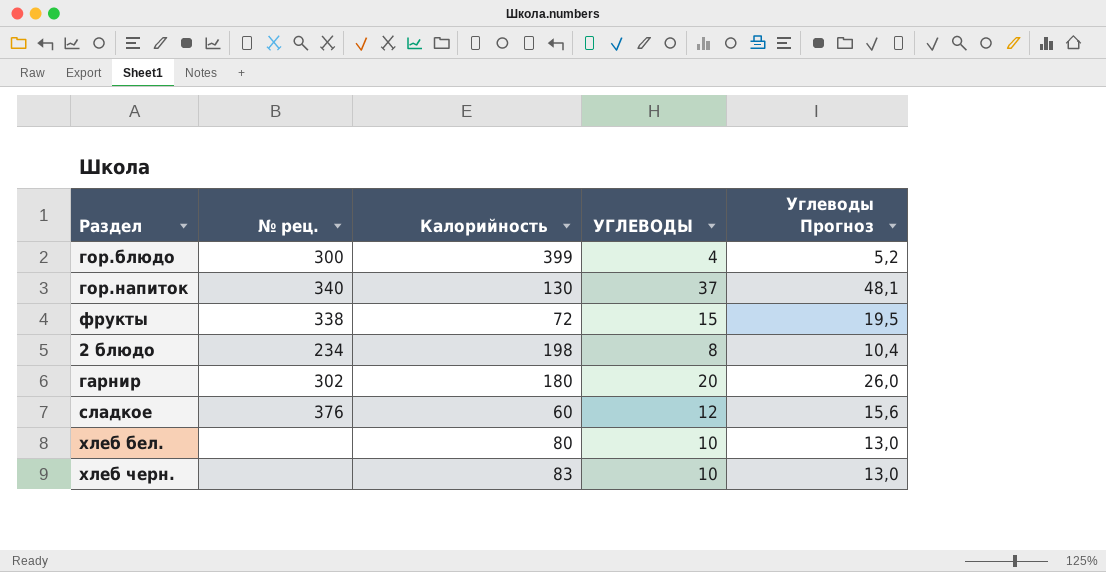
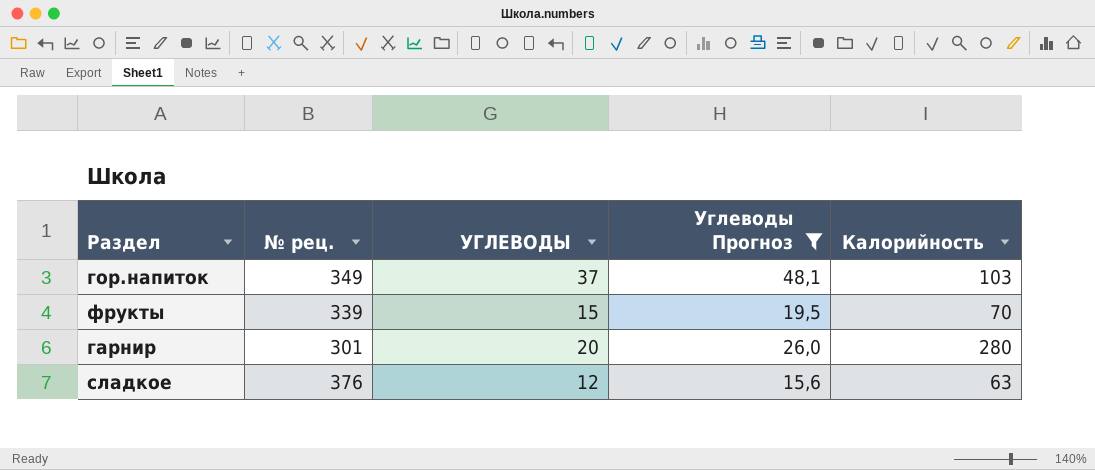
filter: none -> Углеводы Прогноз >= 15,6
column Калорийность | position: 3 -> 5
гор.напиток | № рец.: 340 -> 349
гор.напиток | Калорийность: 130 -> 103
фрукты | № рец.: 338 -> 339
фрукты | Калорийность: 72 -> 70
гарнир | № рец.: 302 -> 301
гарнир | Калорийность: 180 -> 280
сладкое | Калорийность: 60 -> 63

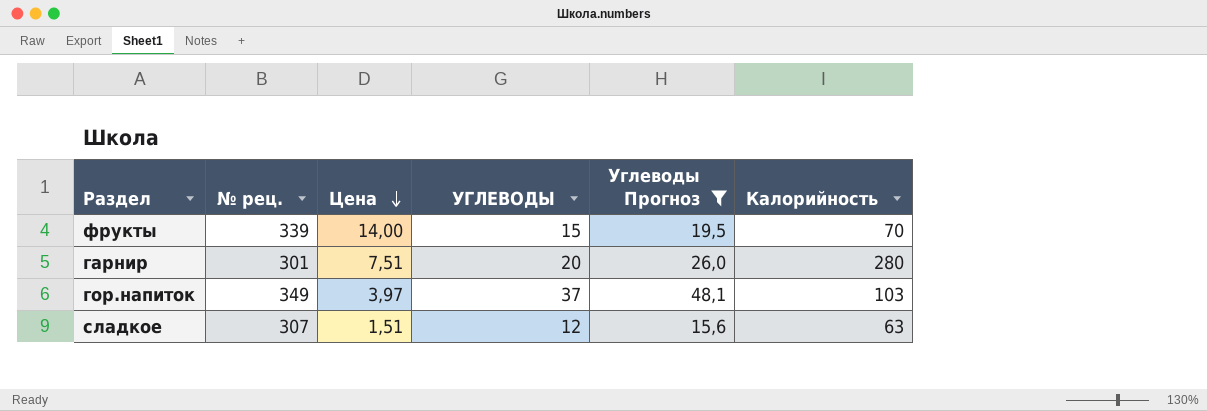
row order: none -> Цена descending
column Цена | position: none -> 3
сладкое | № рец.: 376 -> 307

